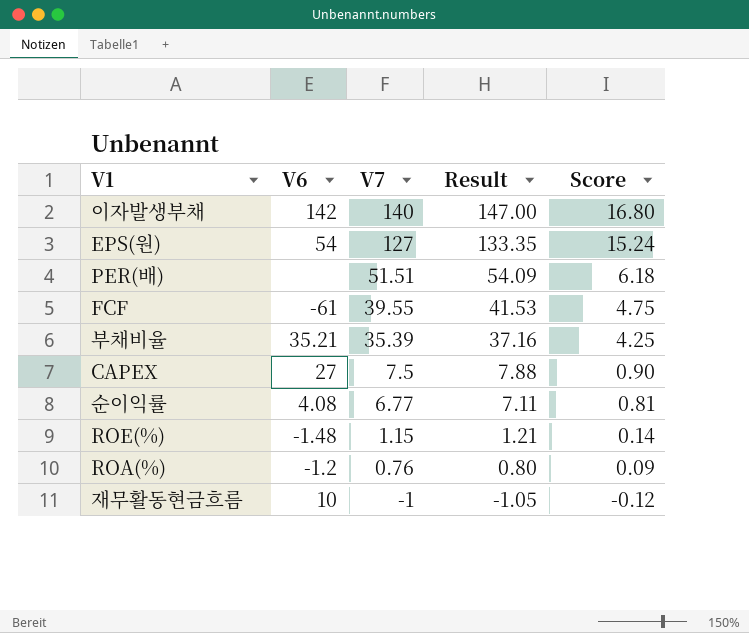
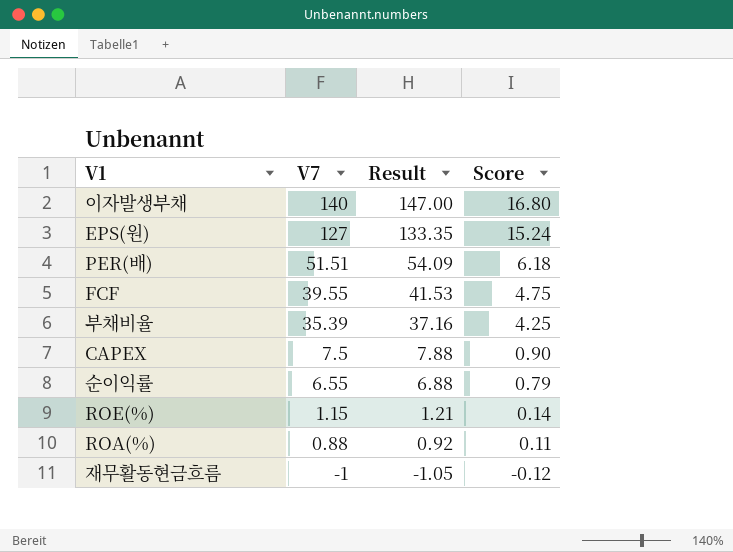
column V6 | position: 2 -> none
순이익률 | V7: 6.77 -> 6.55
순이익률 | Result: 7.11 -> 6.88
순이익률 | Score: 0.81 -> 0.79
ROA(%) | V7: 0.76 -> 0.88
ROA(%) | Result: 0.80 -> 0.92
ROA(%) | Score: 0.09 -> 0.11

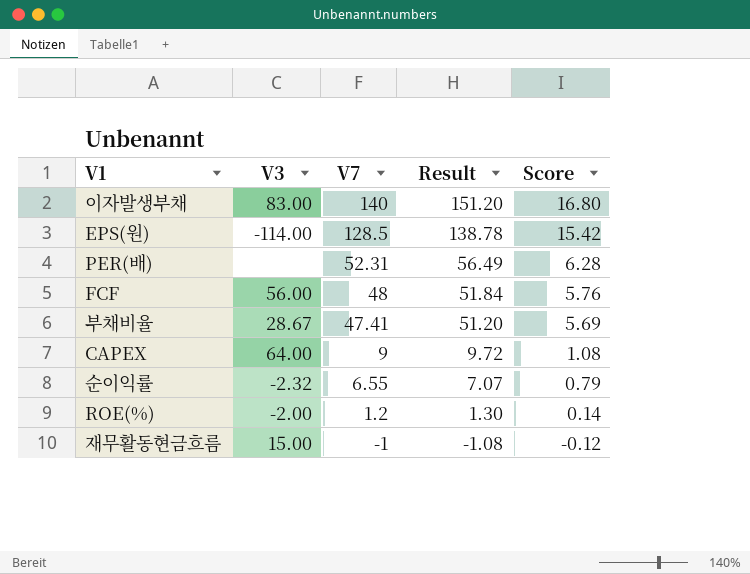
column V3 | position: none -> 2
column Result | formula: [V7] * 1.05 -> [V7] * 1.08
row ROA(%): 0.88 | 0.92 | 0.11 -> none
EPS(원) | V7: 127 -> 128.5
EPS(원) | Score: 15.24 -> 15.42
PER(배) | V7: 51.51 -> 52.31
PER(배) | Score: 6.18 -> 6.28
FCF | V7: 39.55 -> 48
FCF | Score: 4.75 -> 5.76
부채비율 | V7: 35.39 -> 47.41
부채비율 | Score: 4.25 -> 5.69
CAPEX | V7: 7.5 -> 9
CAPEX | Score: 0.90 -> 1.08
ROE(%) | V7: 1.15 -> 1.2

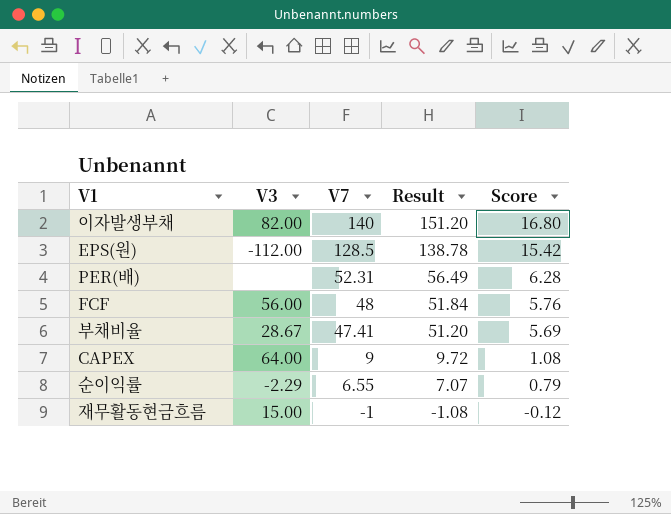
row ROE(%): -2.00 | 1.2 | 1.30 | 0.14 -> none
이자발생부채 | V3: 83.00 -> 82.00
EPS(원) | V3: -114.00 -> -112.00
순이익률 | V3: -2.32 -> -2.29

